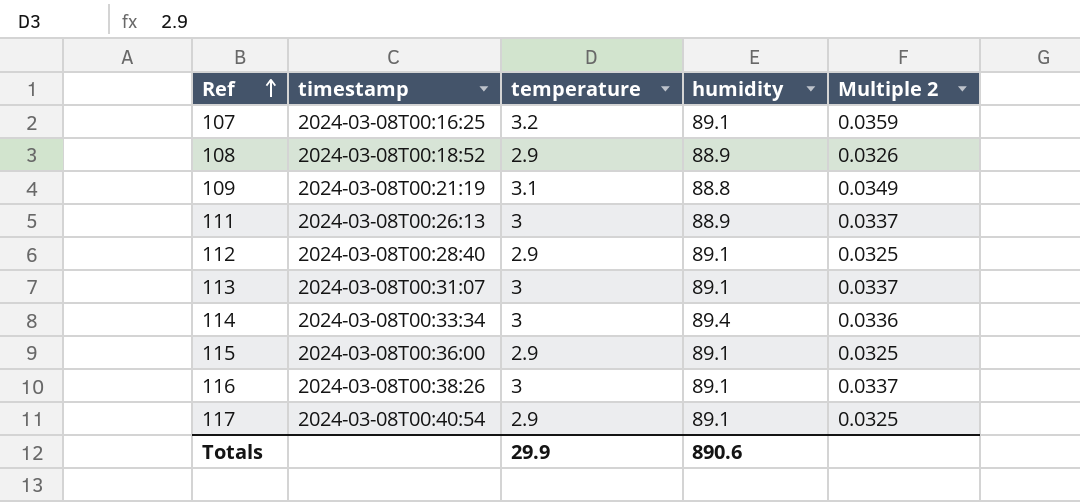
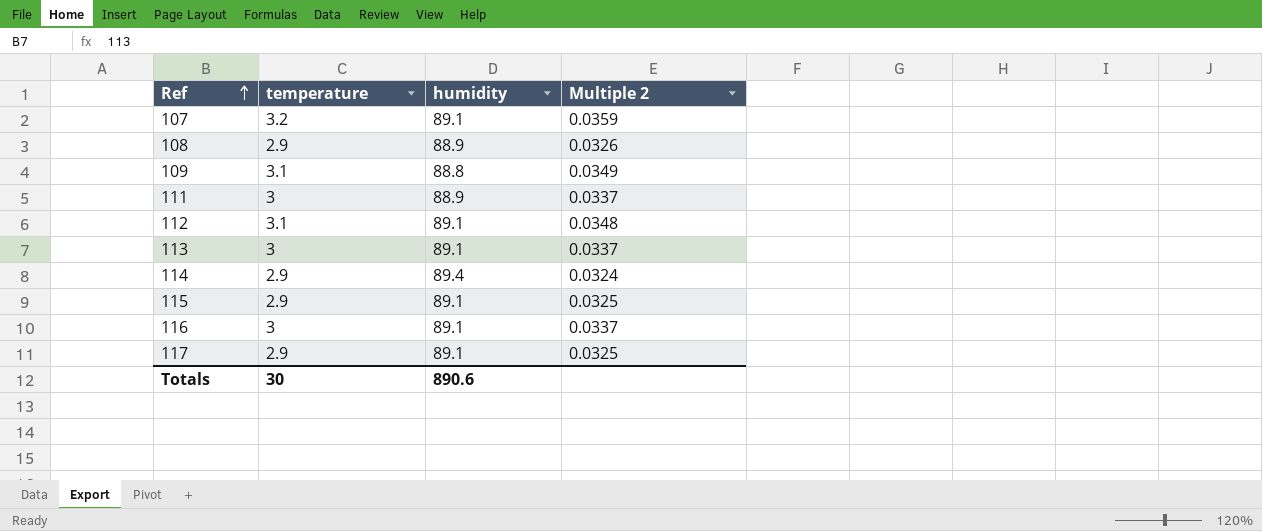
column timestamp | position: 2 -> none
112 | temperature: 2.9 -> 3.1
112 | Multiple 2: 0.0325 -> 0.0348
114 | temperature: 3 -> 2.9
114 | Multiple 2: 0.0336 -> 0.0324
Totals | temperature: 29.9 -> 30

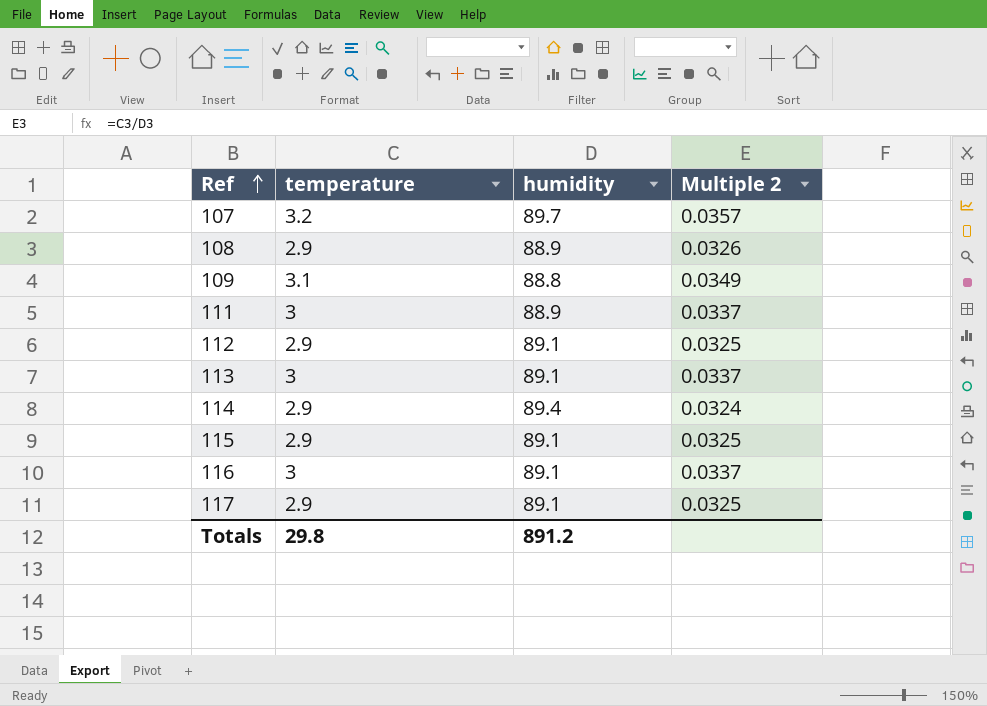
107 | humidity: 89.1 -> 89.7
107 | Multiple 2: 0.0359 -> 0.0357
112 | temperature: 3.1 -> 2.9
112 | Multiple 2: 0.0348 -> 0.0325
Totals | temperature: 30 -> 29.8
Totals | humidity: 890.6 -> 891.2

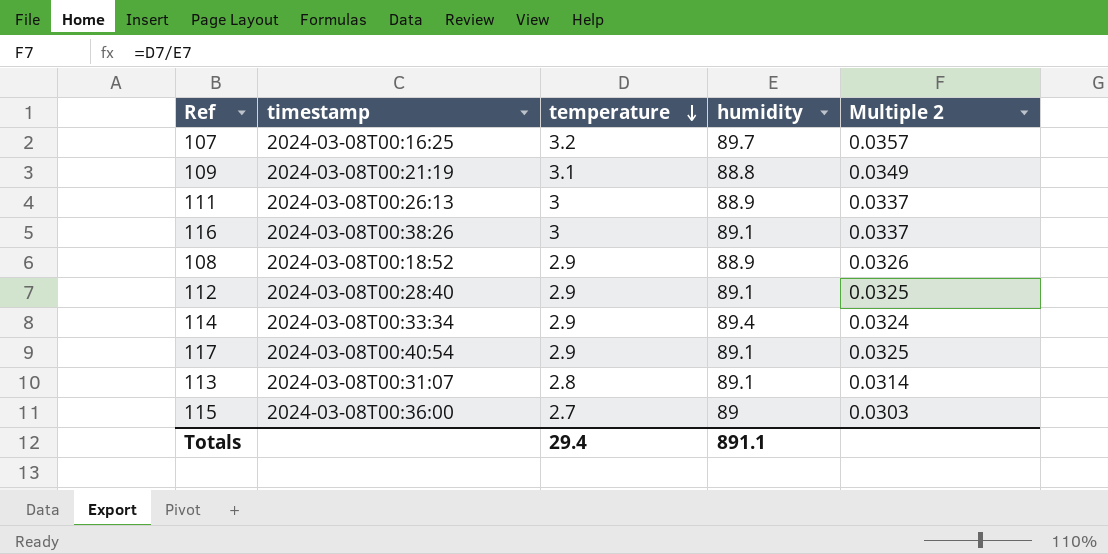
row order: Ref ascending -> temperature descending
column timestamp | position: none -> 2
113 | temperature: 3 -> 2.8
113 | Multiple 2: 0.0337 -> 0.0314
115 | temperature: 2.9 -> 2.7
115 | humidity: 89.1 -> 89
115 | Multiple 2: 0.0325 -> 0.0303
Totals | temperature: 29.8 -> 29.4
Totals | humidity: 891.2 -> 891.1

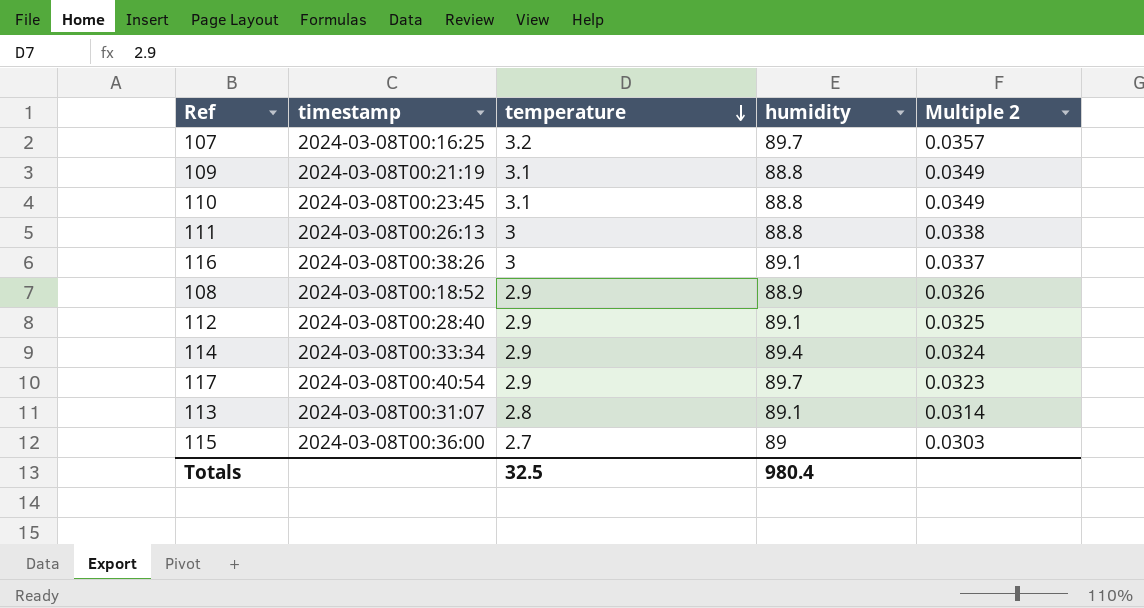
row 110: none -> 2024-03-08T00:23:45 | 3.1 | 88.8 | 0.0349
111 | humidity: 88.9 -> 88.8
111 | Multiple 2: 0.0337 -> 0.0338
117 | humidity: 89.1 -> 89.7
117 | Multiple 2: 0.0325 -> 0.0323
Totals | temperature: 29.4 -> 32.5
Totals | humidity: 891.1 -> 980.4

